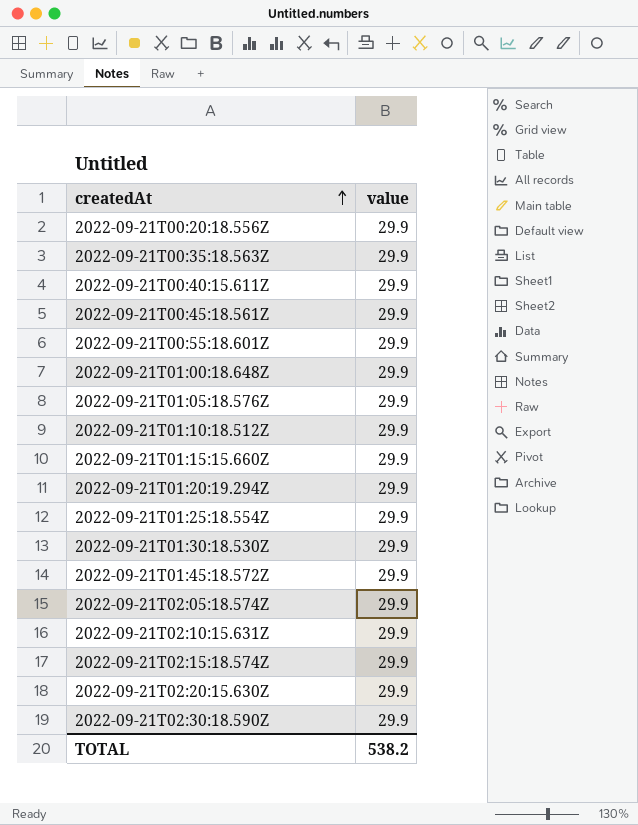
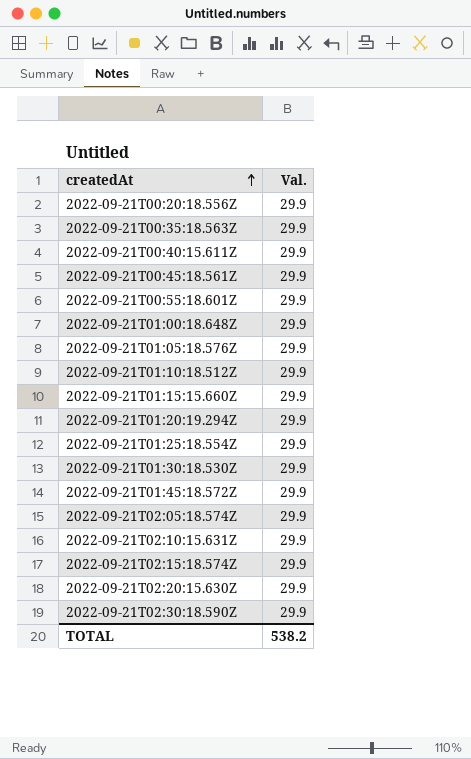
column name: value -> Val.

